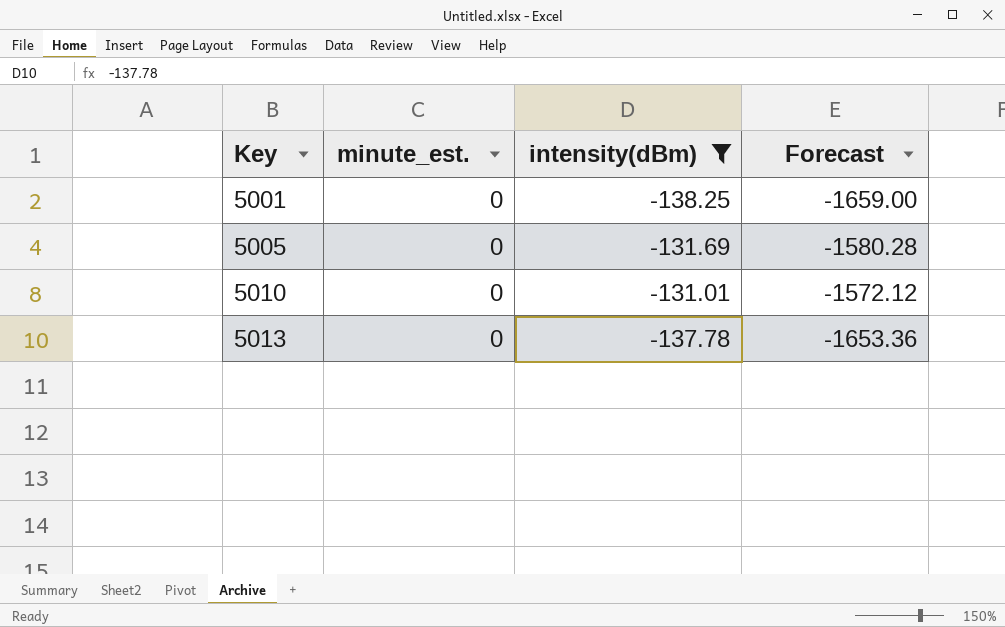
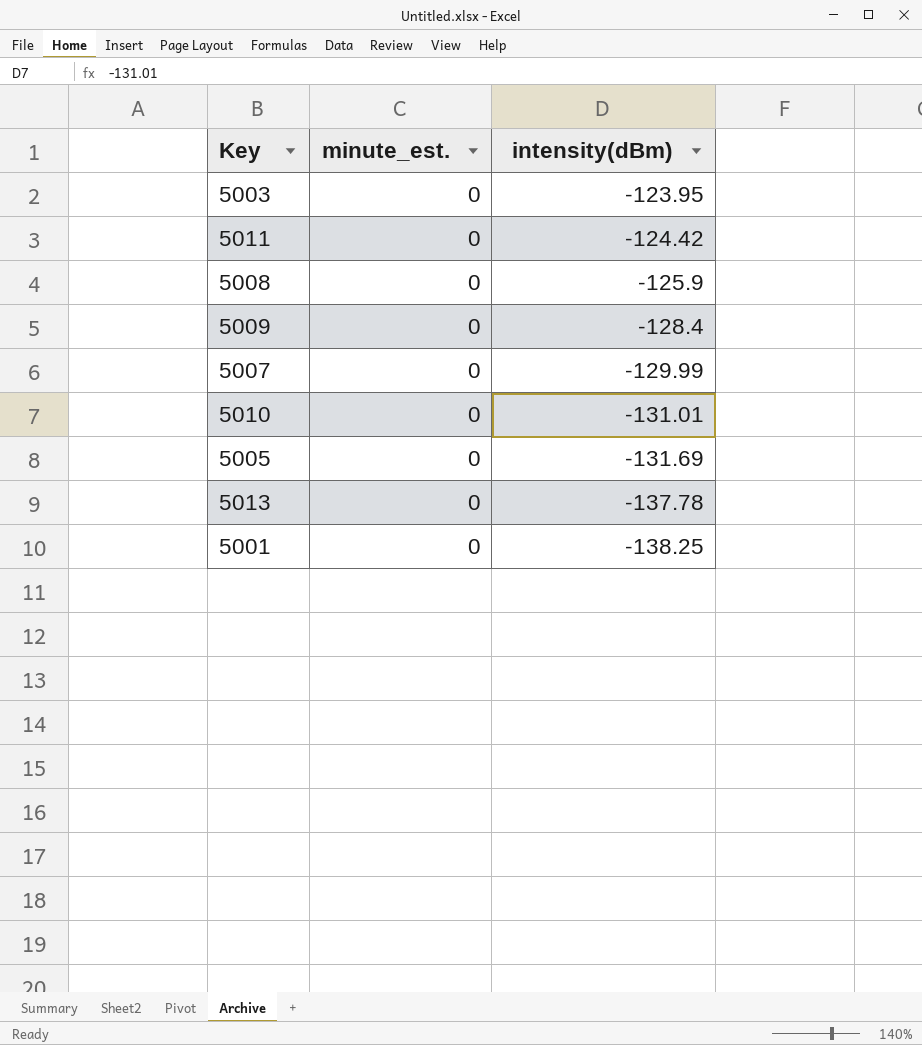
filter: intensity(dBm) <= -131.01 -> none
row order: Key ascending -> intensity(dBm) descending
column Forecast | formula: [intensity(dBm)] * 12 -> none

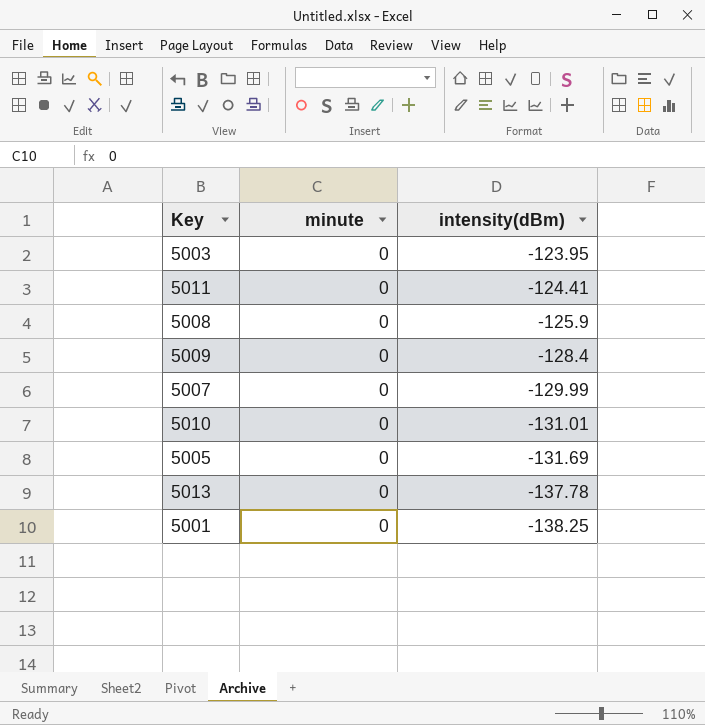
column name: minute_est. -> minute
5011 | intensity(dBm): -124.42 -> -124.41

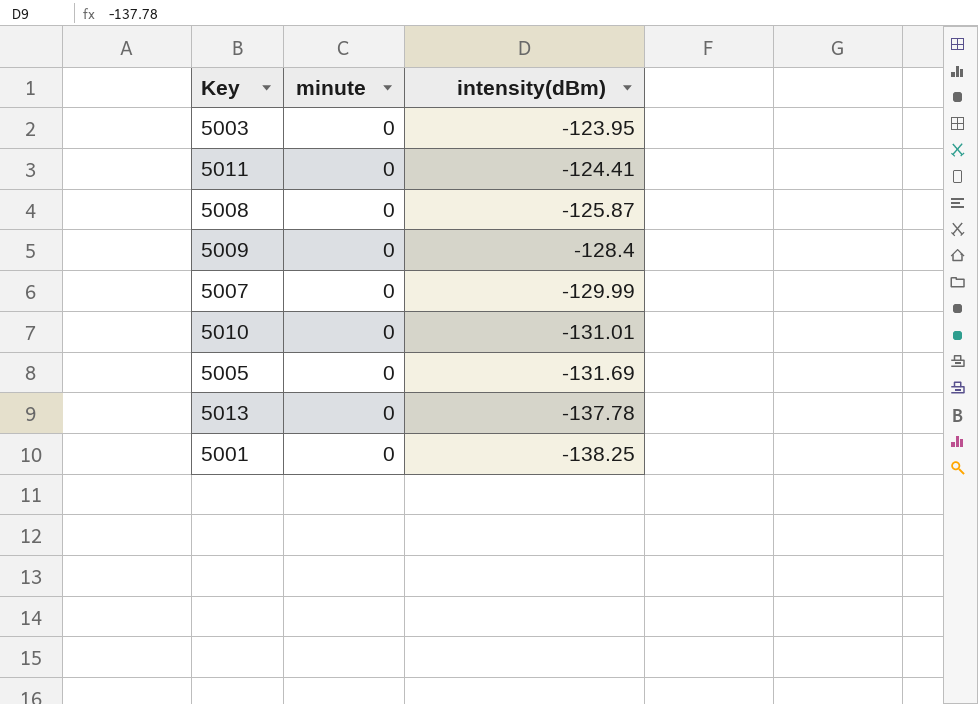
5008 | intensity(dBm): -125.9 -> -125.87

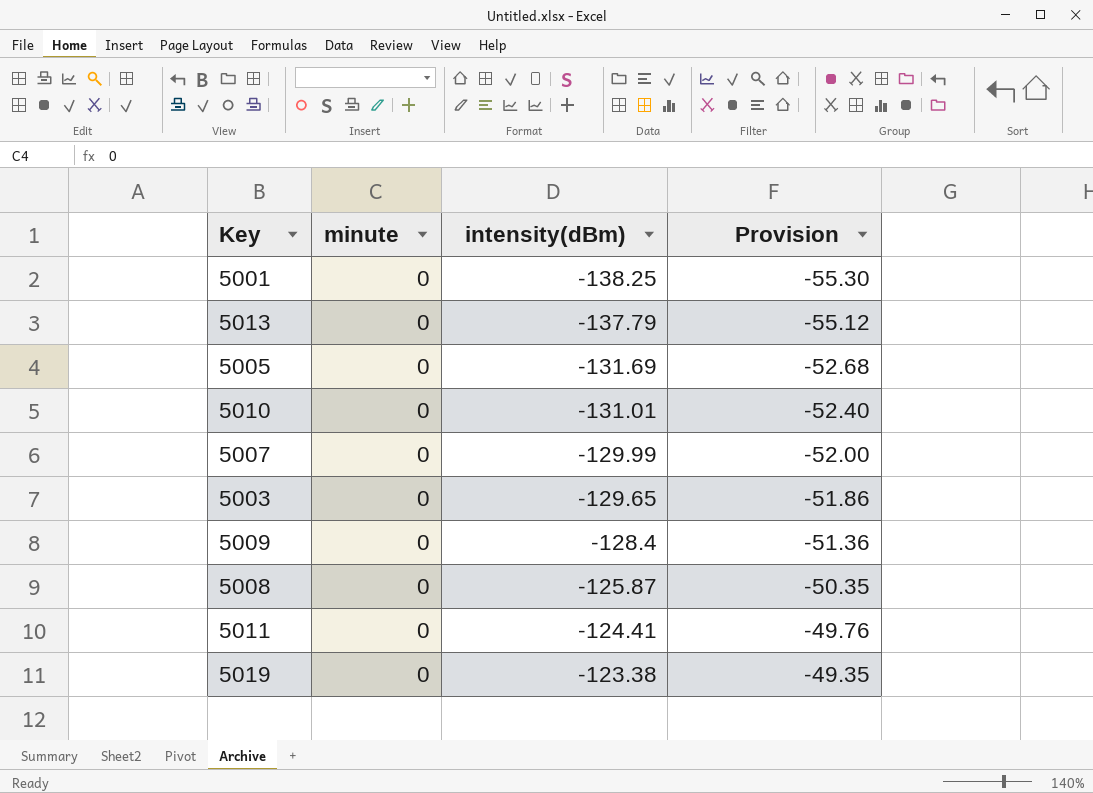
row order: intensity(dBm) descending -> intensity(dBm) ascending
column Provision | formula: none -> [intensity(dBm)] * 0.4
5013 | intensity(dBm): -137.78 -> -137.79
5003 | intensity(dBm): -123.95 -> -129.65
row 5019: none -> 0 | -123.38 | -49.35

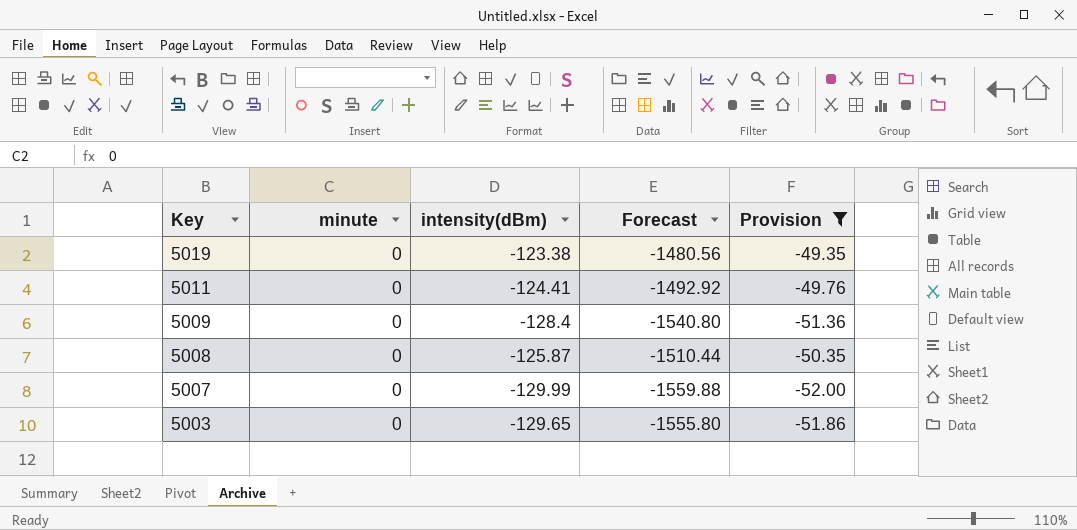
filter: none -> Provision >= -52.00
row order: intensity(dBm) ascending -> Key descending
column Forecast | formula: none -> [intensity(dBm)] * 12

